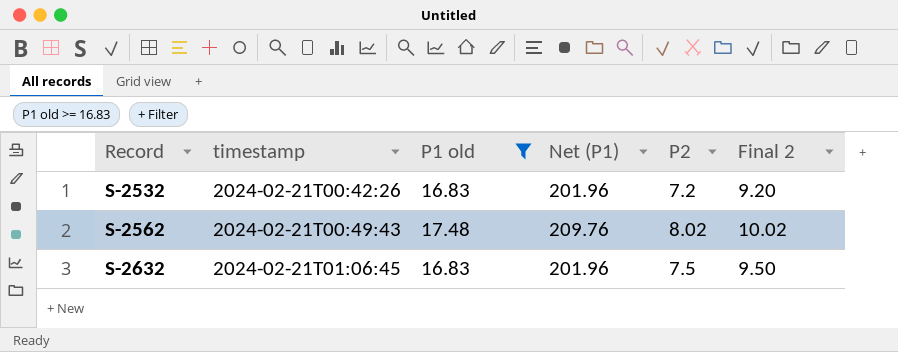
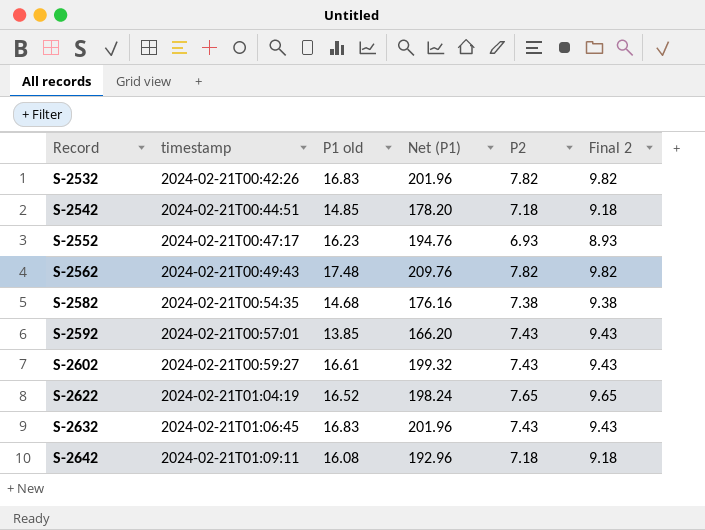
filter: P1 old >= 16.83 -> none
S-2532 | P2: 7.2 -> 7.82
S-2532 | Final 2: 9.20 -> 9.82
S-2562 | P2: 8.02 -> 7.82
S-2562 | Final 2: 10.02 -> 9.82
S-2632 | P2: 7.5 -> 7.43
S-2632 | Final 2: 9.50 -> 9.43

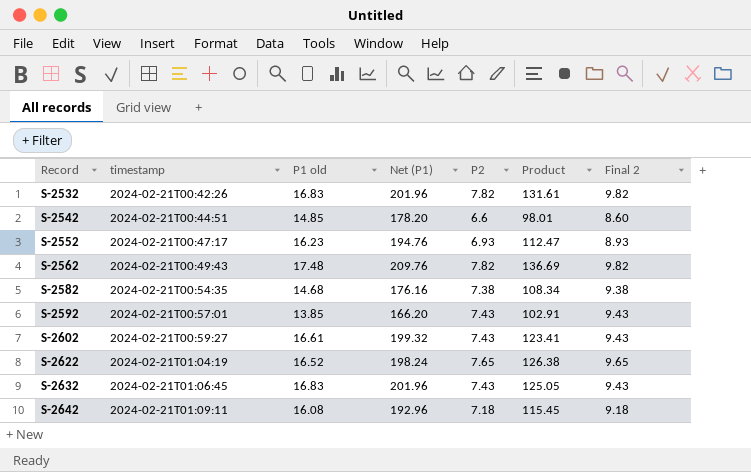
column Product | formula: none -> [P1 old] * [P2]
S-2542 | P2: 7.18 -> 6.6
S-2542 | Final 2: 9.18 -> 8.60

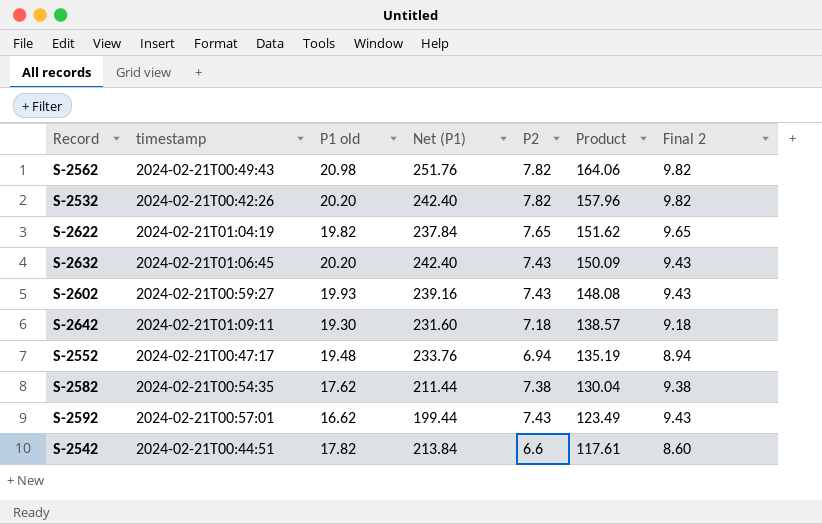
row order: Record ascending -> Product descending
S-2562 | P1 old: 17.48 -> 20.98
S-2562 | Net (P1): 209.76 -> 251.76
S-2562 | Product: 136.69 -> 164.06
S-2532 | P1 old: 16.83 -> 20.20
S-2532 | Net (P1): 201.96 -> 242.40
S-2532 | Product: 131.61 -> 157.96
S-2622 | P1 old: 16.52 -> 19.82
S-2622 | Net (P1): 198.24 -> 237.84
S-2622 | Product: 126.38 -> 151.62
S-2632 | P1 old: 16.83 -> 20.20
S-2632 | Net (P1): 201.96 -> 242.40
S-2632 | Product: 125.05 -> 150.09
S-2602 | P1 old: 16.61 -> 19.93
S-2602 | Net (P1): 199.32 -> 239.16
S-2602 | Product: 123.41 -> 148.08
S-2642 | P1 old: 16.08 -> 19.30
S-2642 | Net (P1): 192.96 -> 231.60
S-2642 | Product: 115.45 -> 138.57
S-2552 | P1 old: 16.23 -> 19.48
S-2552 | Net (P1): 194.76 -> 233.76
S-2552 | P2: 6.93 -> 6.94
S-2552 | Product: 112.47 -> 135.19
S-2552 | Final 2: 8.93 -> 8.94
S-2582 | P1 old: 14.68 -> 17.62
S-2582 | Net (P1): 176.16 -> 211.44
S-2582 | Product: 108.34 -> 130.04
S-2592 | P1 old: 13.85 -> 16.62
S-2592 | Net (P1): 166.20 -> 199.44
S-2592 | Product: 102.91 -> 123.49
S-2542 | P1 old: 14.85 -> 17.82
S-2542 | Net (P1): 178.20 -> 213.84
S-2542 | Product: 98.01 -> 117.61

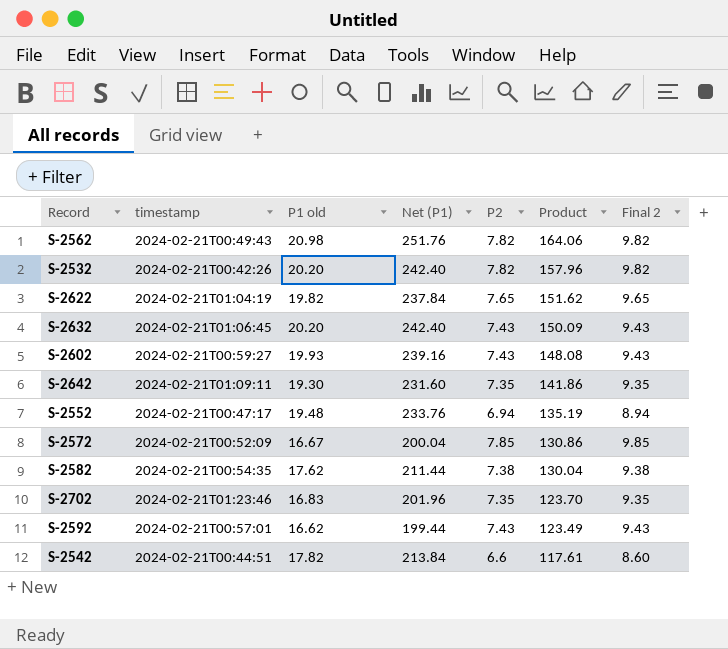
S-2642 | P2: 7.18 -> 7.35
S-2642 | Product: 138.57 -> 141.86
S-2642 | Final 2: 9.18 -> 9.35
row S-2572: none -> 2024-02-21T00:52:09 | 16.67 | 200.04 | 7.85 | 130.86 | 9.85
row S-2702: none -> 2024-02-21T01:23:46 | 16.83 | 201.96 | 7.35 | 123.70 | 9.35

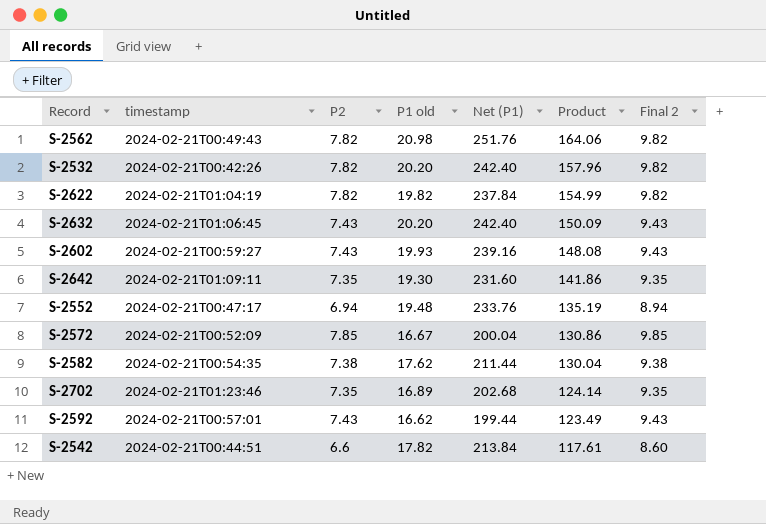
column P2 | position: 5 -> 3
S-2622 | P2: 7.65 -> 7.82
S-2622 | Product: 151.62 -> 154.99
S-2622 | Final 2: 9.65 -> 9.82
S-2702 | P1 old: 16.83 -> 16.89
S-2702 | Net (P1): 201.96 -> 202.68
S-2702 | Product: 123.70 -> 124.14

